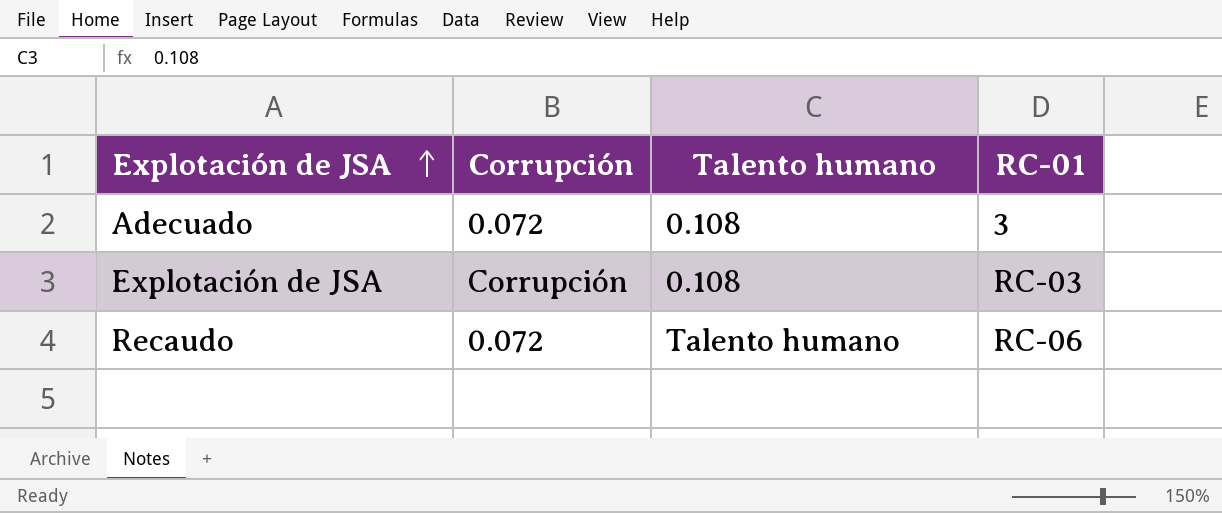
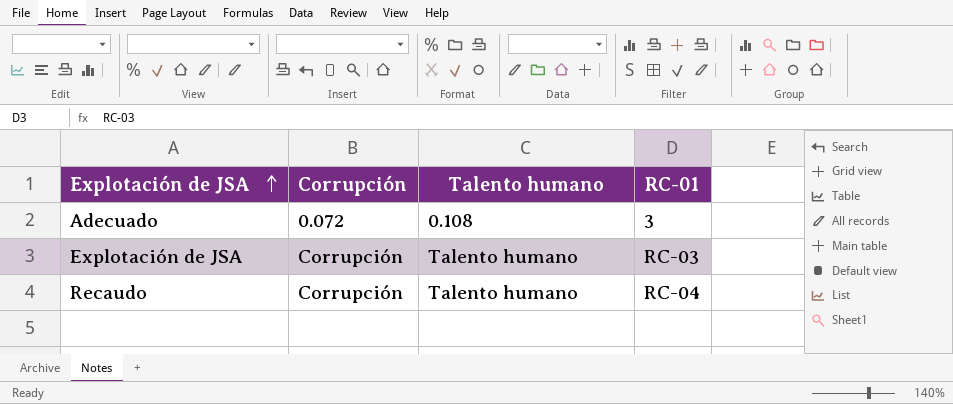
Explotación de JSA | Talento humano: 0.108 -> Talento humano
Recaudo | Corrupción: 0.072 -> Corrupción
Recaudo | RC-01: RC-06 -> RC-04

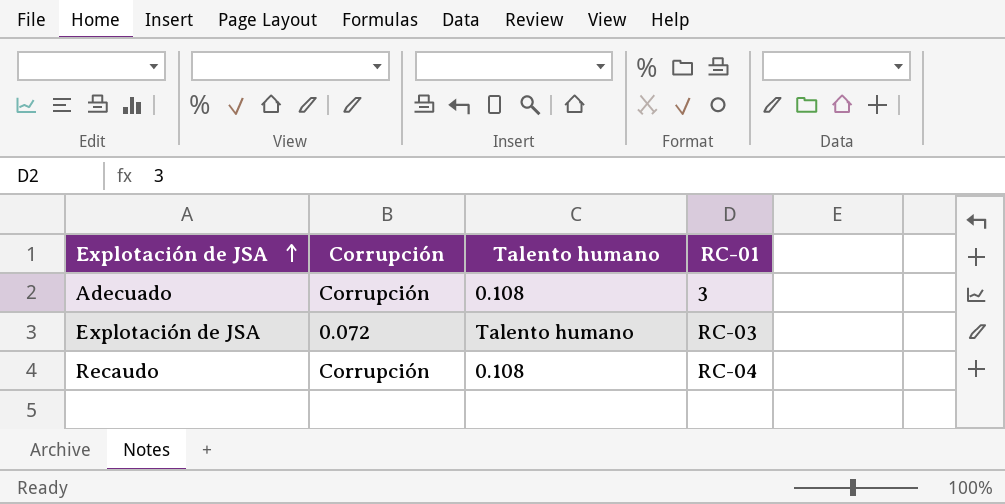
Adecuado | Corrupción: 0.072 -> Corrupción
Explotación de JSA | Corrupción: Corrupción -> 0.072
Recaudo | Talento humano: Talento humano -> 0.108

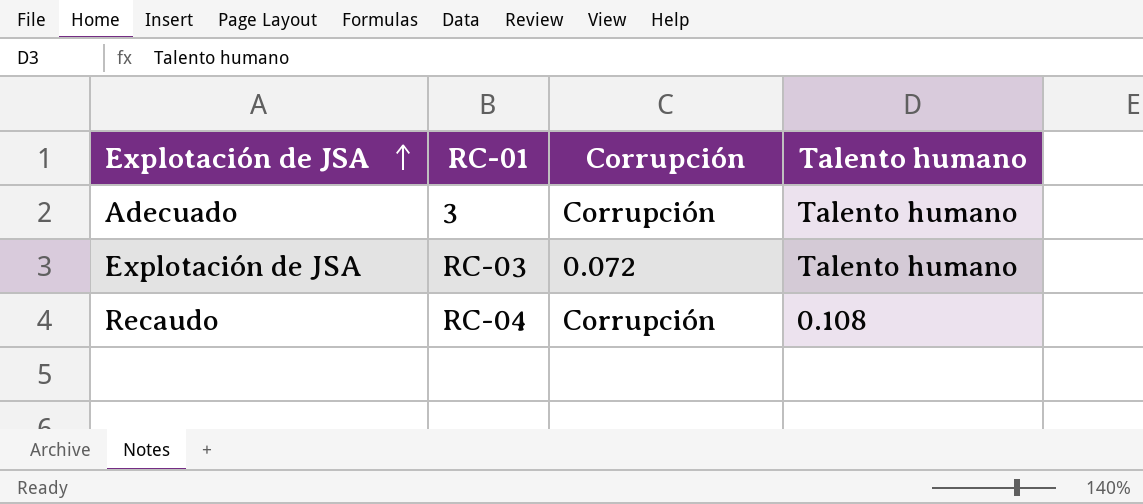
column RC-01 | position: 4 -> 2
Adecuado | Talento humano: 0.108 -> Talento humano

